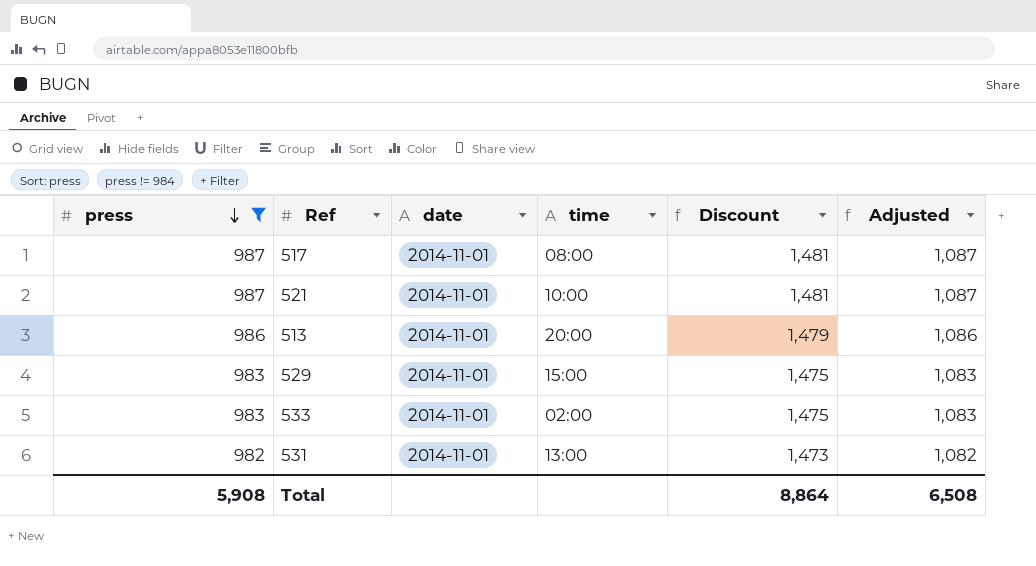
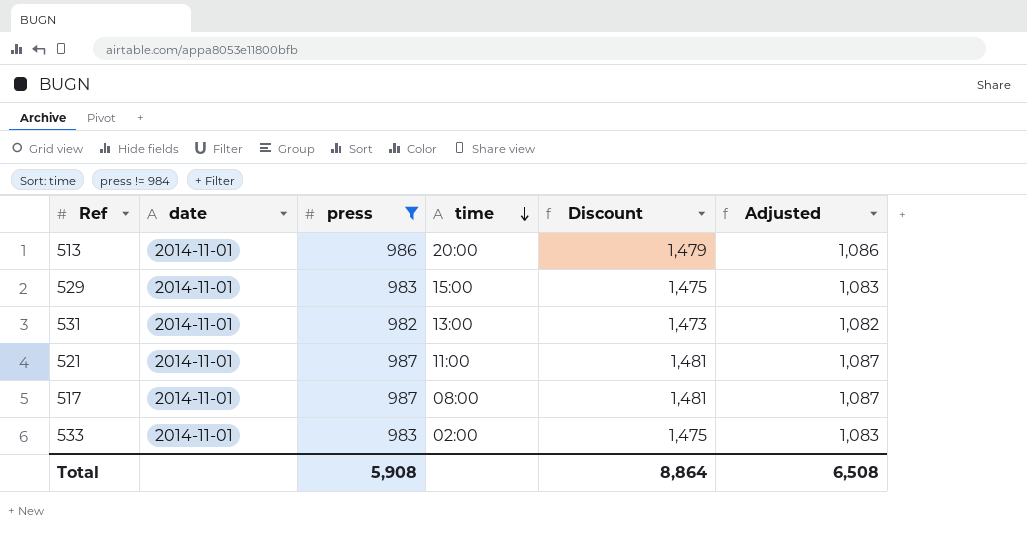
row order: press descending -> time descending
column press | position: 1 -> 3
521 | time: 10:00 -> 11:00

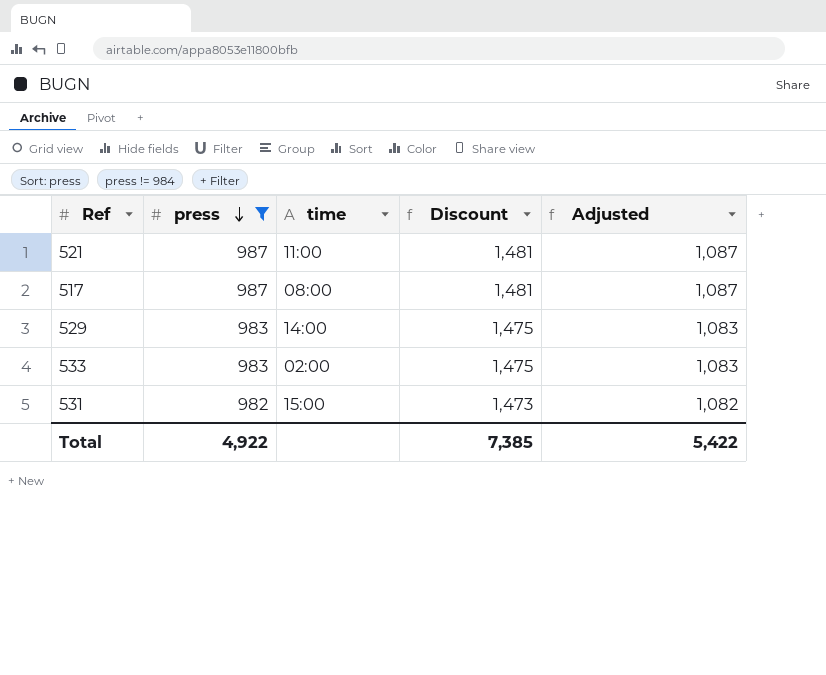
row order: time descending -> press descending
column date | position: 2 -> none
row 513: 2014-11-01 | 986 | 20:00 | 1,479 | 1,086 -> none
529 | time: 15:00 -> 14:00
531 | time: 13:00 -> 15:00
Total | press: 5,908 -> 4,922
Total | Discount: 8,864 -> 7,385
Total | Adjusted: 6,508 -> 5,422

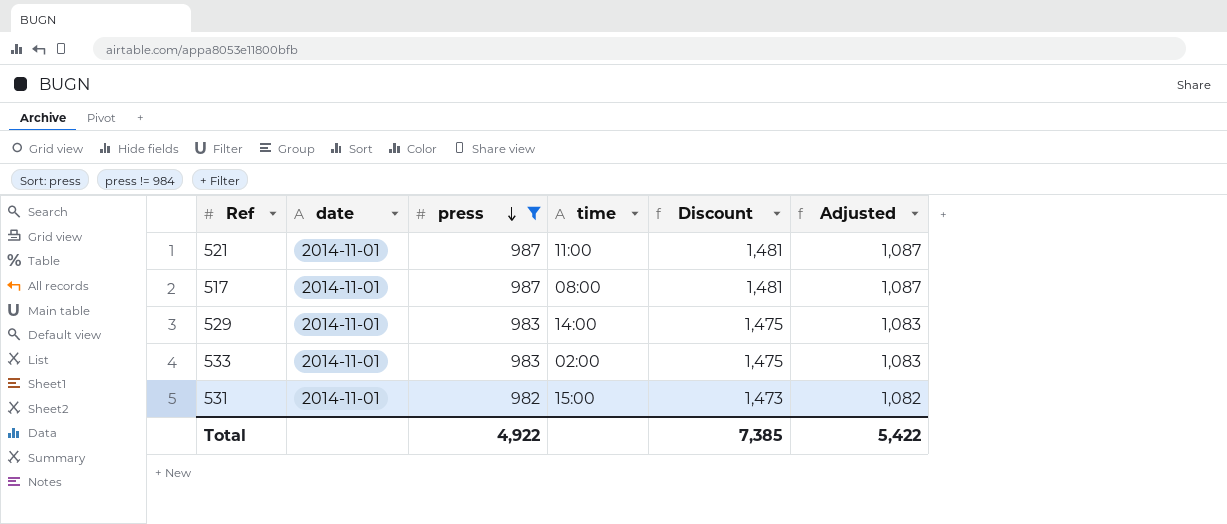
column date | position: none -> 2

